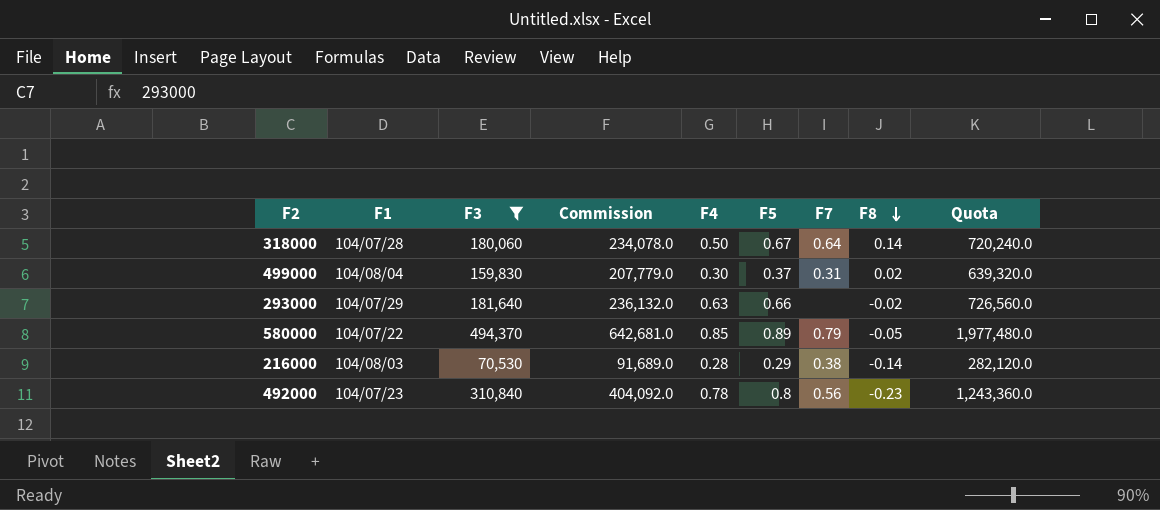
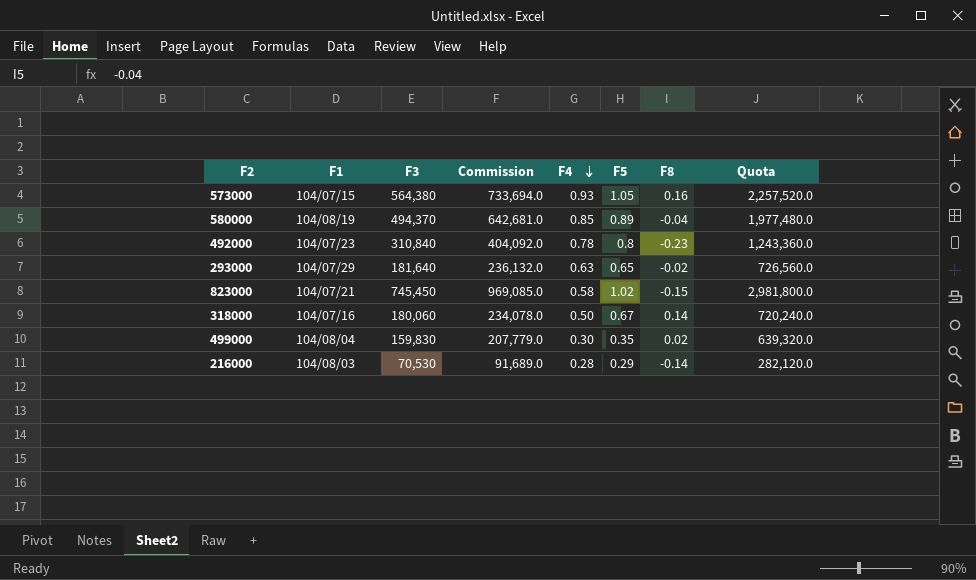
filter: F3 <= 494,370 -> none
row order: F8 descending -> F4 descending
column F7 | position: 7 -> none
580000 | F1: 104/07/22 -> 104/08/19
580000 | F8: -0.05 -> -0.04
293000 | F5: 0.66 -> 0.65
318000 | F1: 104/07/28 -> 104/07/16
499000 | F5: 0.37 -> 0.35

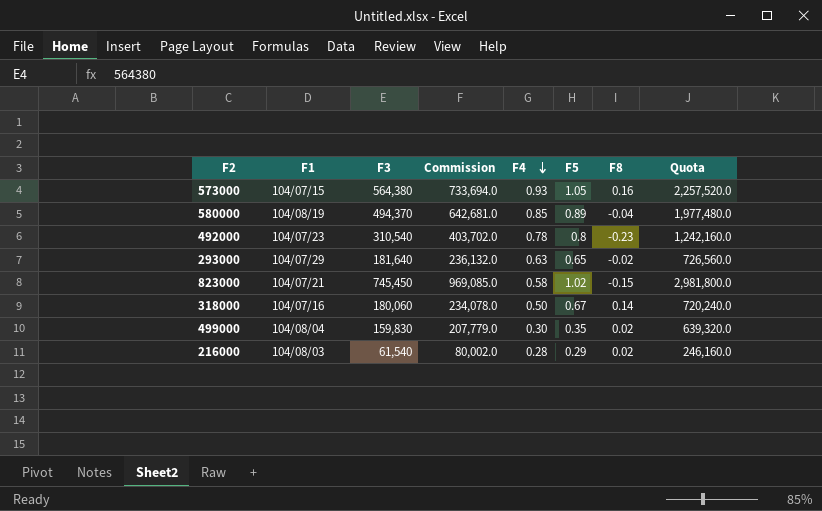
492000 | F3: 310,840 -> 310,540
492000 | Commission: 404,092.0 -> 403,702.0
492000 | Quota: 1,243,360.0 -> 1,242,160.0
216000 | F3: 70,530 -> 61,540
216000 | Commission: 91,689.0 -> 80,002.0
216000 | F8: -0.14 -> 0.02
216000 | Quota: 282,120.0 -> 246,160.0

